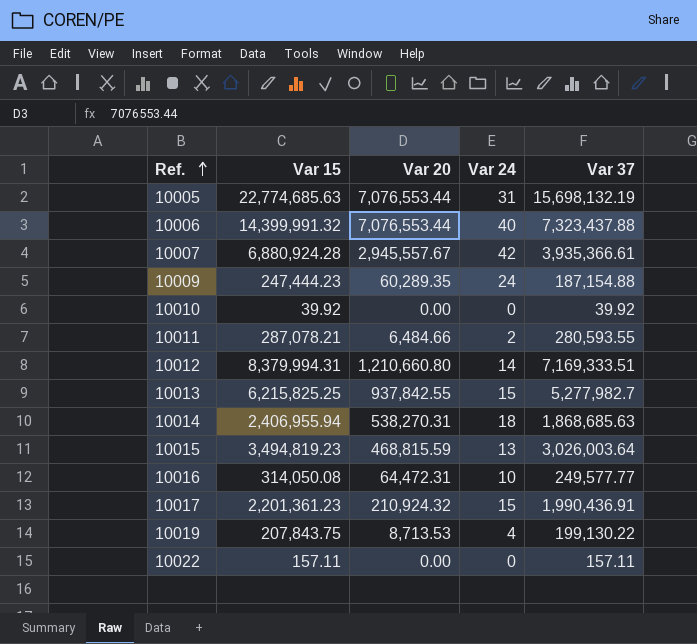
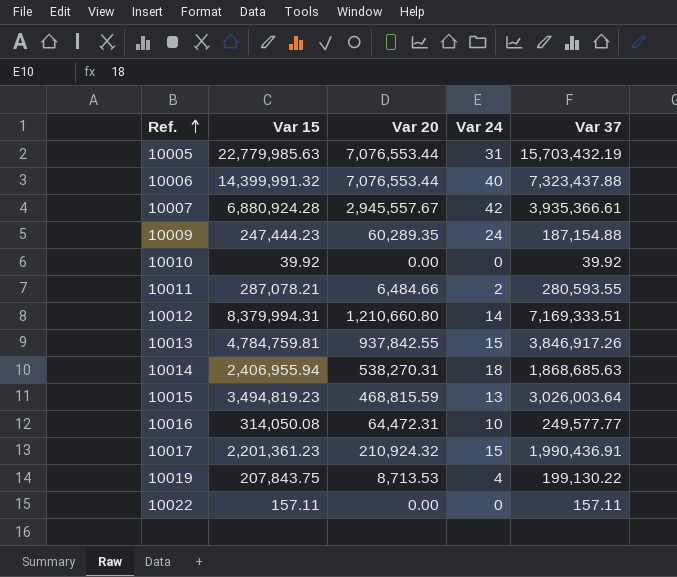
10005 | Var 15: 22,774,685.63 -> 22,779,985.63
10005 | Var 37: 15,698,132.19 -> 15,703,432.19
10013 | Var 15: 6,215,825.25 -> 4,784,759.81
10013 | Var 37: 5,277,982.7 -> 3,846,917.26

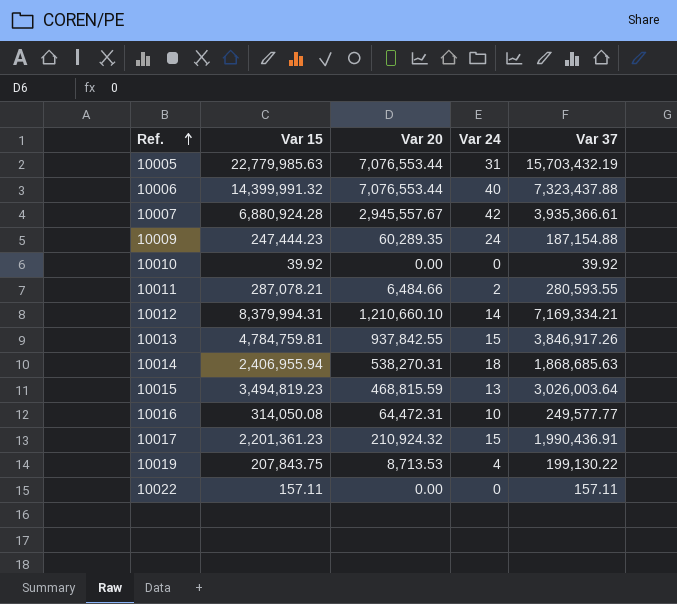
10012 | Var 20: 1,210,660.80 -> 1,210,660.10
10012 | Var 37: 7,169,333.51 -> 7,169,334.21

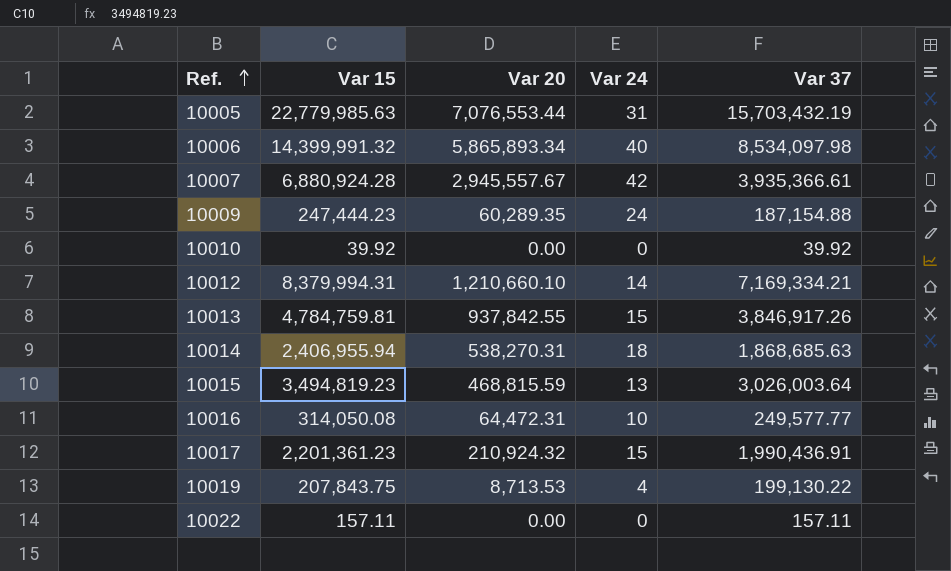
row 10011: 287,078.21 | 6,484.66 | 2 | 280,593.55 -> none
10006 | Var 20: 7,076,553.44 -> 5,865,893.34
10006 | Var 37: 7,323,437.88 -> 8,534,097.98

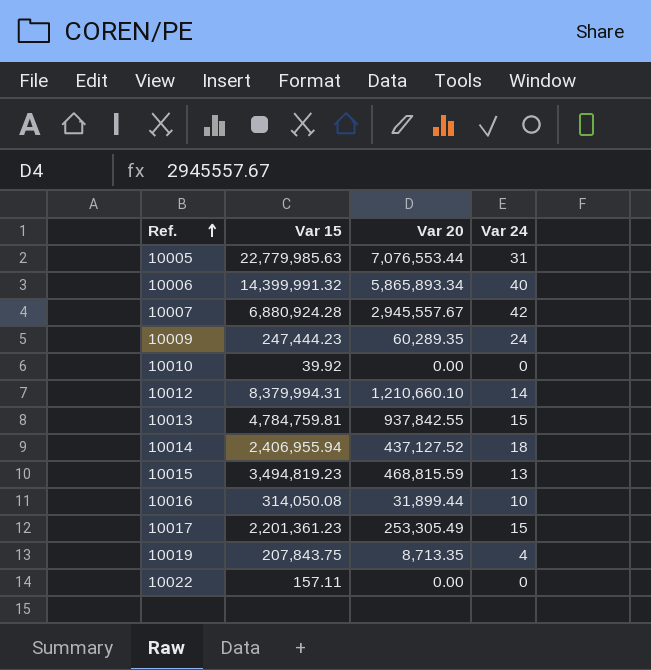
column Var 37 | formula: [Var 15] - [Var 20] -> none
10014 | Var 20: 538,270.31 -> 437,127.52
10016 | Var 20: 64,472.31 -> 31,899.44
10017 | Var 20: 210,924.32 -> 253,305.49
10019 | Var 20: 8,713.53 -> 8,713.35

